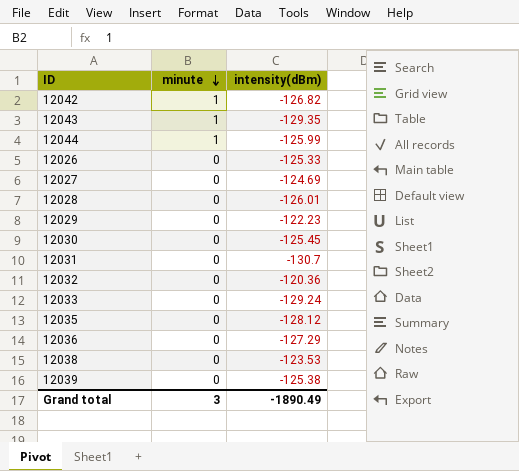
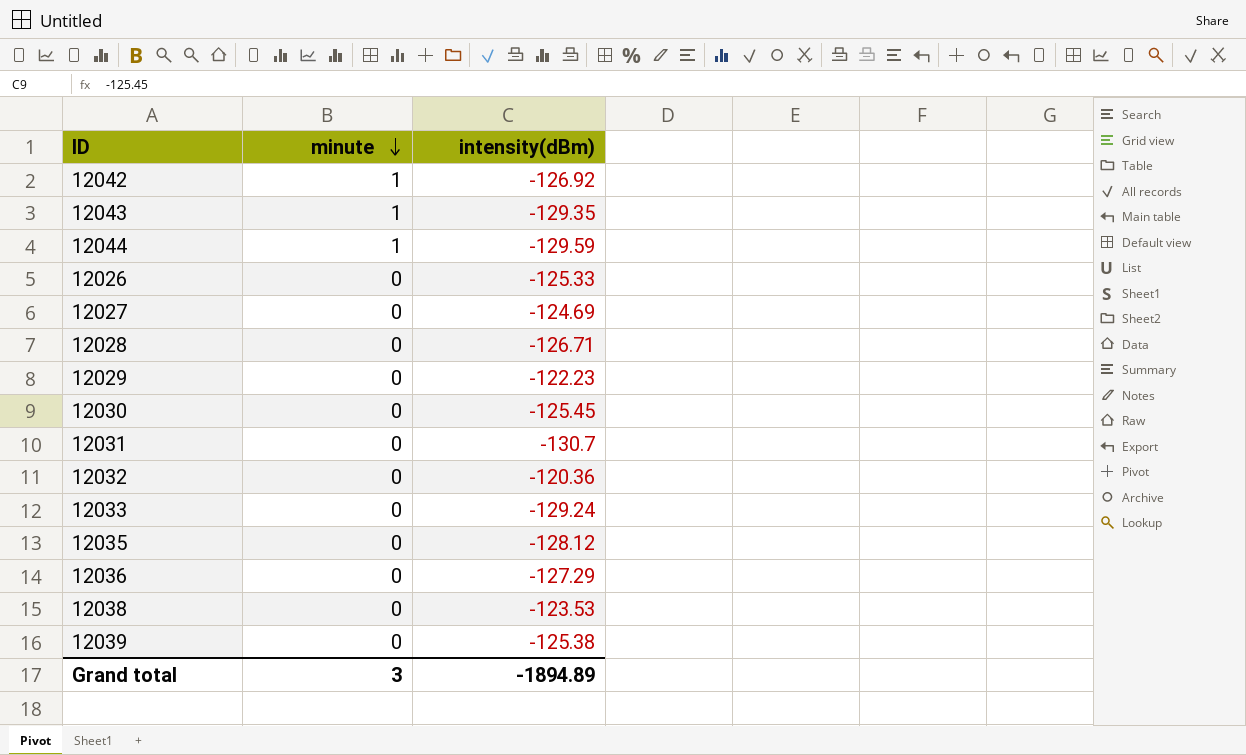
12042 | intensity(dBm): -126.82 -> -126.92
12044 | intensity(dBm): -125.99 -> -129.59
12028 | intensity(dBm): -126.01 -> -126.71
Grand total | intensity(dBm): -1890.49 -> -1894.89

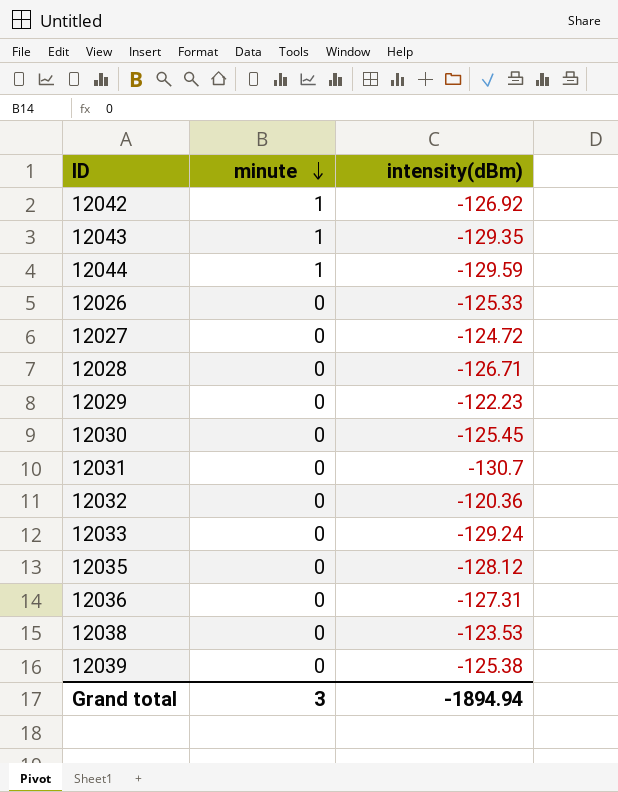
12027 | intensity(dBm): -124.69 -> -124.72
12036 | intensity(dBm): -127.29 -> -127.31
Grand total | intensity(dBm): -1894.89 -> -1894.94

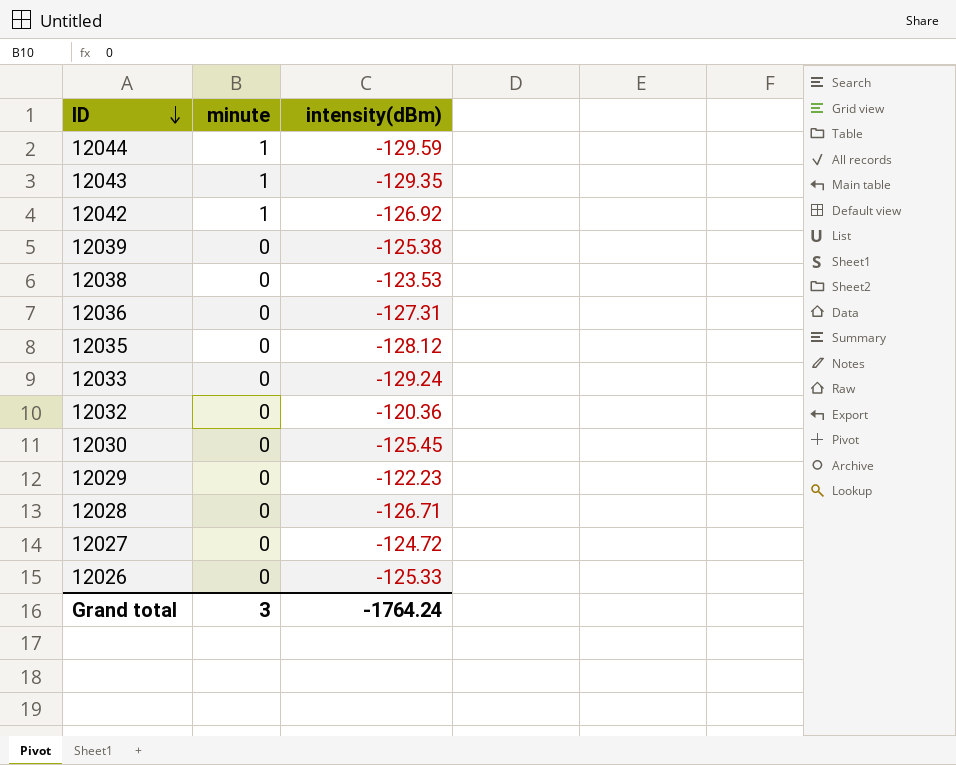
row order: minute descending -> ID descending
row 12031: 0 | -130.7 -> none
Grand total | intensity(dBm): -1894.94 -> -1764.24

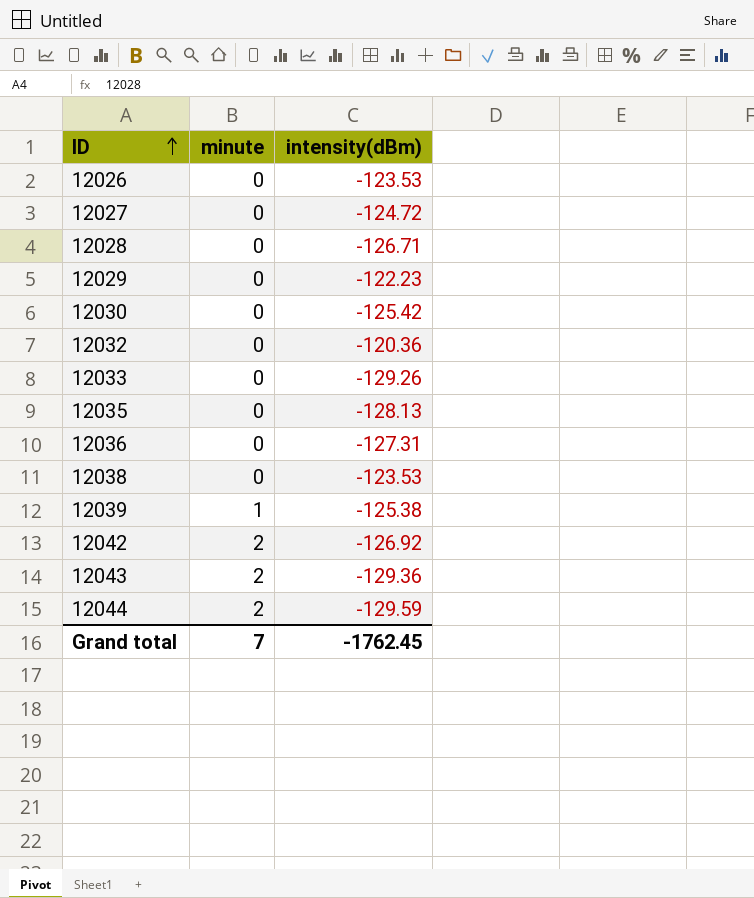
row order: ID descending -> ID ascending
12026 | intensity(dBm): -125.33 -> -123.53
12030 | intensity(dBm): -125.45 -> -125.42
12033 | intensity(dBm): -129.24 -> -129.26
12035 | intensity(dBm): -128.12 -> -128.13
12039 | minute: 0 -> 1
12042 | minute: 1 -> 2
12043 | minute: 1 -> 2
12043 | intensity(dBm): -129.35 -> -129.36
12044 | minute: 1 -> 2
Grand total | minute: 3 -> 7
Grand total | intensity(dBm): -1764.24 -> -1762.45

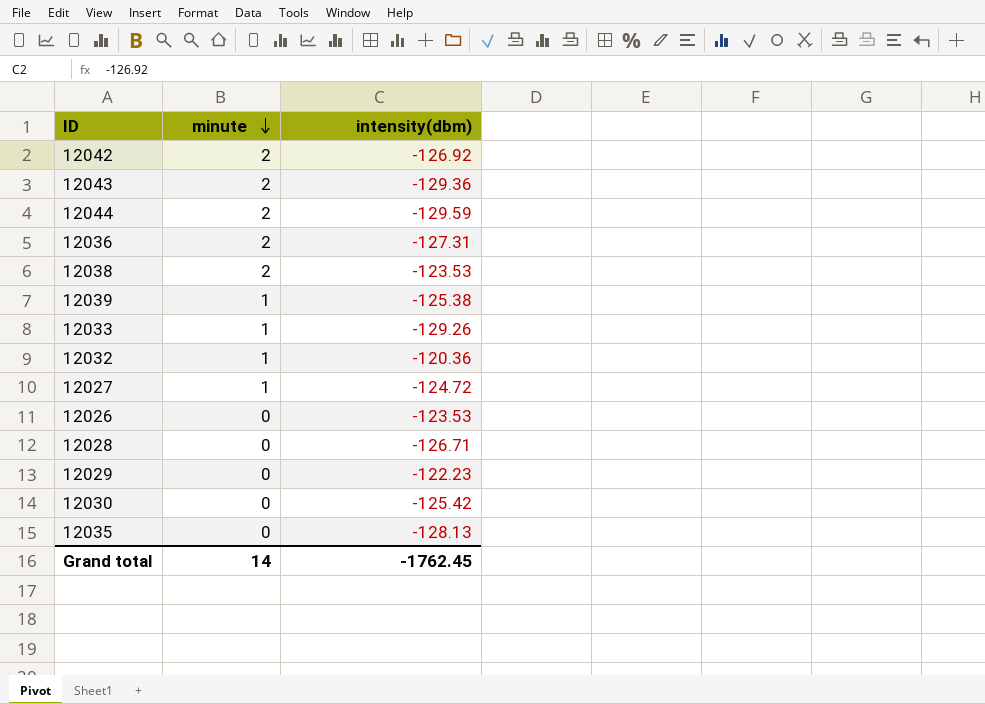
row order: ID ascending -> minute descending
column name: intensity(dBm) -> intensity(dbm)
12036 | minute: 0 -> 2
12038 | minute: 0 -> 2
12033 | minute: 0 -> 1
12032 | minute: 0 -> 1
12027 | minute: 0 -> 1
Grand total | minute: 7 -> 14

